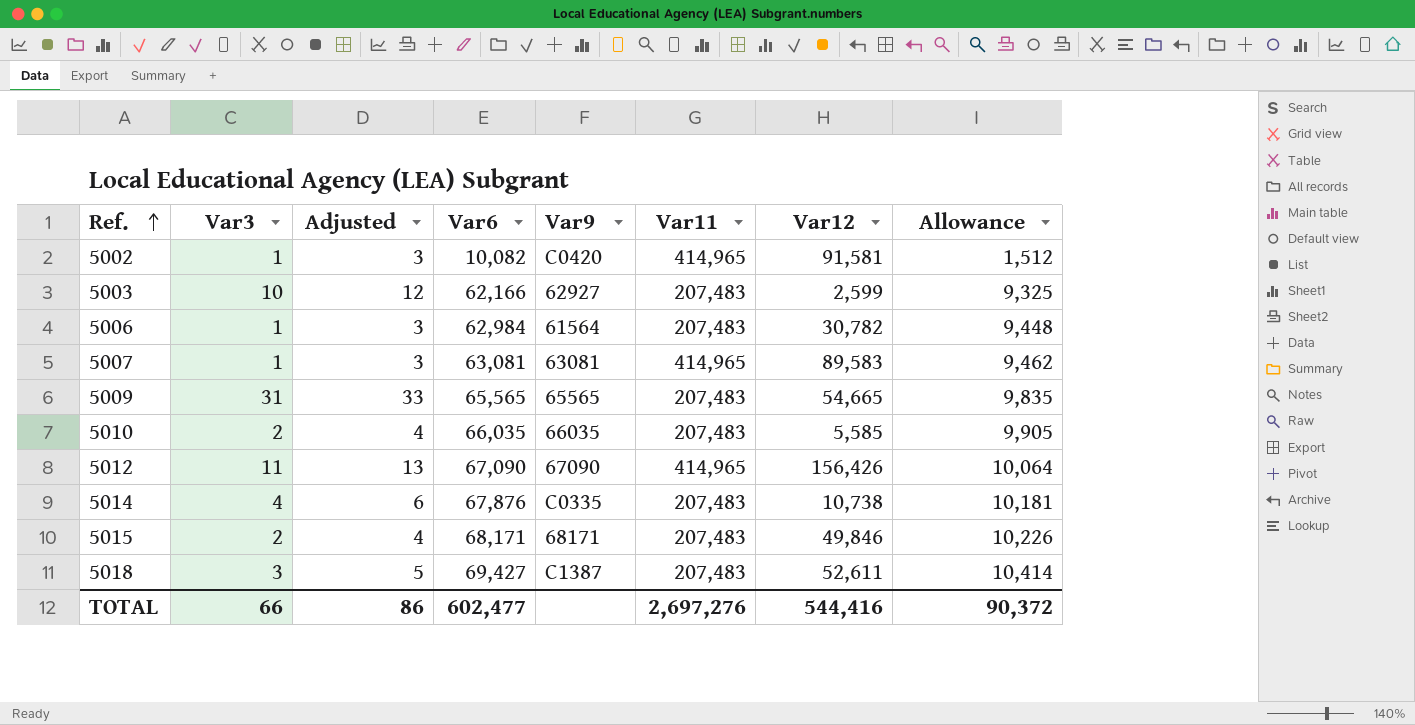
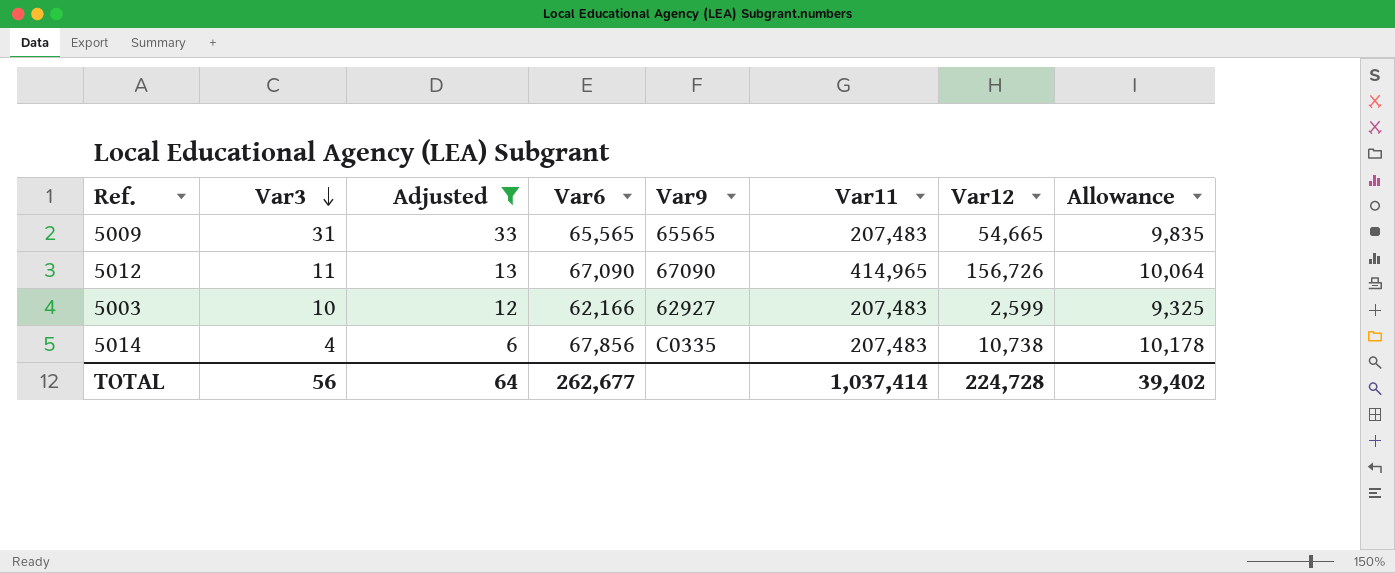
filter: none -> Adjusted >= 6
row order: Ref. ascending -> Var3 descending
5012 | Var12: 156,426 -> 156,726
5014 | Var6: 67,876 -> 67,856
5014 | Allowance: 10,181 -> 10,178
TOTAL | Var3: 66 -> 56
TOTAL | Adjusted: 86 -> 64
TOTAL | Var6: 602,477 -> 262,677
TOTAL | Var11: 2,697,276 -> 1,037,414
TOTAL | Var12: 544,416 -> 224,728
TOTAL | Allowance: 90,372 -> 39,402

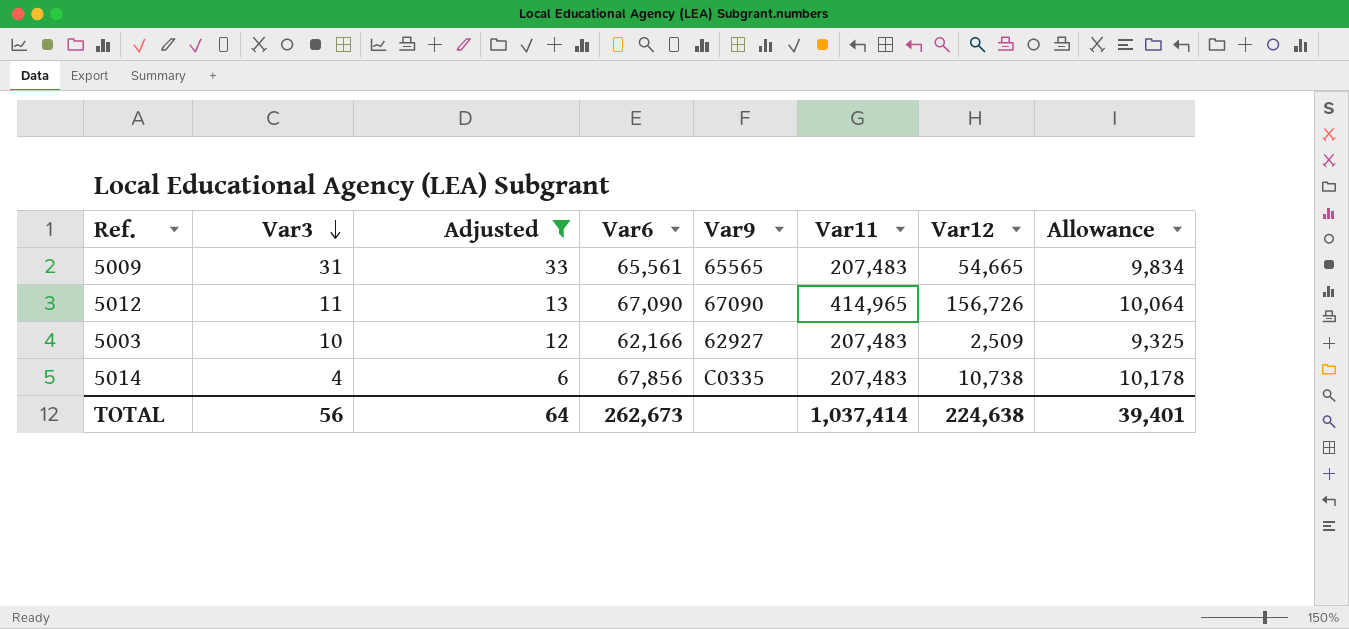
5009 | Var6: 65,565 -> 65,561
5009 | Allowance: 9,835 -> 9,834
5003 | Var12: 2,599 -> 2,509
TOTAL | Var6: 262,677 -> 262,673
TOTAL | Var12: 224,728 -> 224,638
TOTAL | Allowance: 39,402 -> 39,401

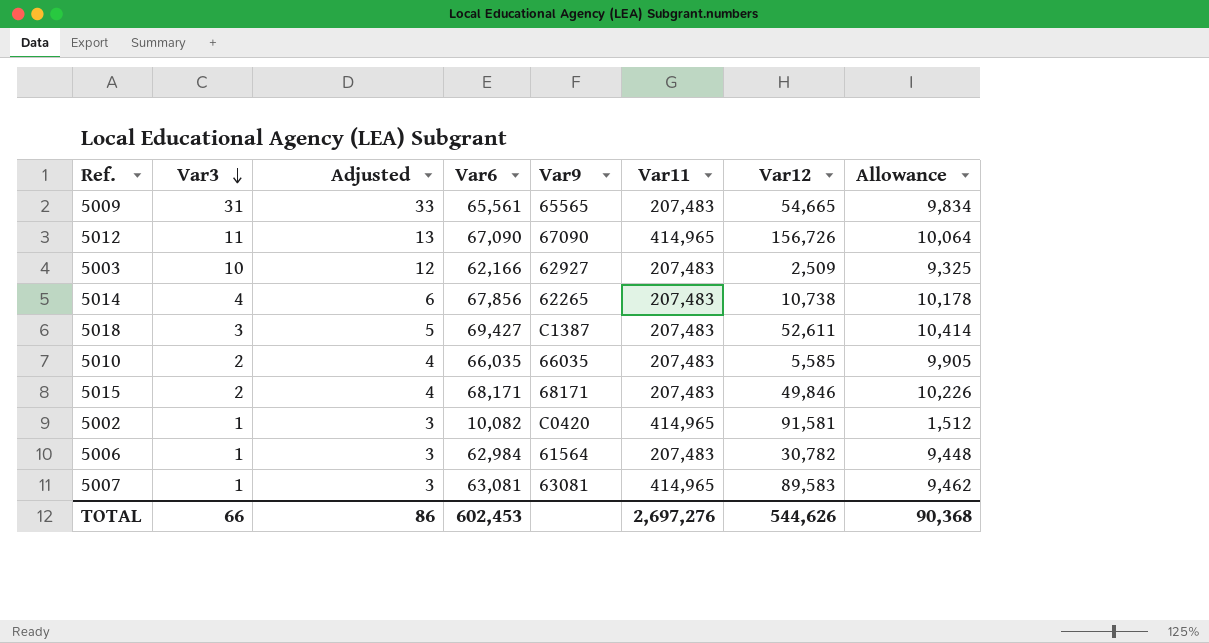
filter: Adjusted >= 6 -> none
5014 | Var9: C0335 -> 62265
TOTAL | Var3: 56 -> 66
TOTAL | Adjusted: 64 -> 86
TOTAL | Var6: 262,673 -> 602,453
TOTAL | Var11: 1,037,414 -> 2,697,276
TOTAL | Var12: 224,638 -> 544,626
TOTAL | Allowance: 39,401 -> 90,368

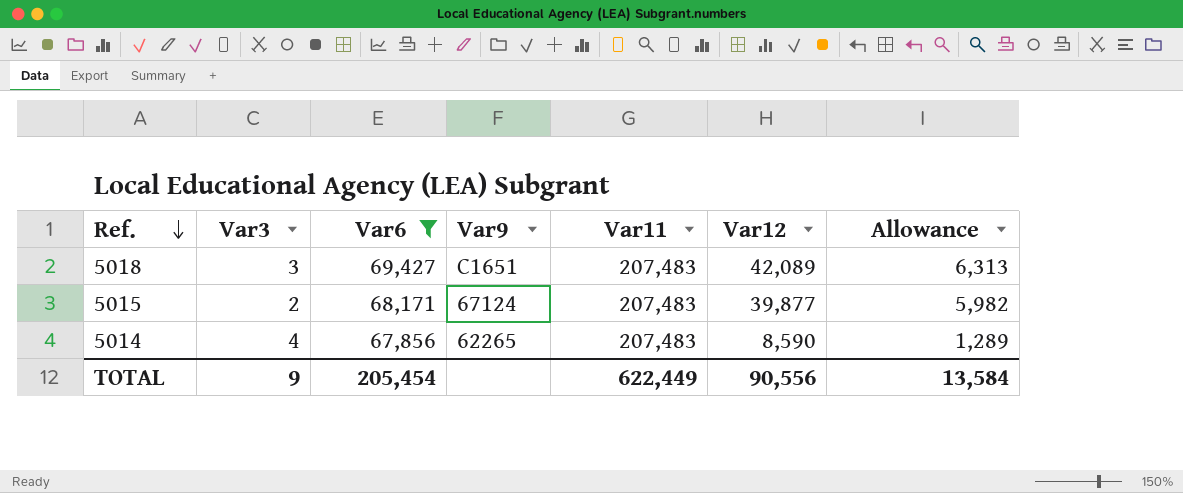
filter: none -> Var6 >= 67,856
row order: Var3 descending -> Ref. descending
column Adjusted | formula: [Var3] + 2 -> none
column Allowance | formula: [Var6] * 0.15 -> [Var12] * 0.15
5018 | Var9: C1387 -> C1651
5018 | Var12: 52,611 -> 42,089
5015 | Var9: 68171 -> 67124
5015 | Var12: 49,846 -> 39,877
5014 | Var12: 10,738 -> 8,590
TOTAL | Var3: 66 -> 9
TOTAL | Var6: 602,453 -> 205,454
TOTAL | Var11: 2,697,276 -> 622,449
TOTAL | Var12: 544,626 -> 90,556
TOTAL | Allowance: 90,368 -> 13,584

